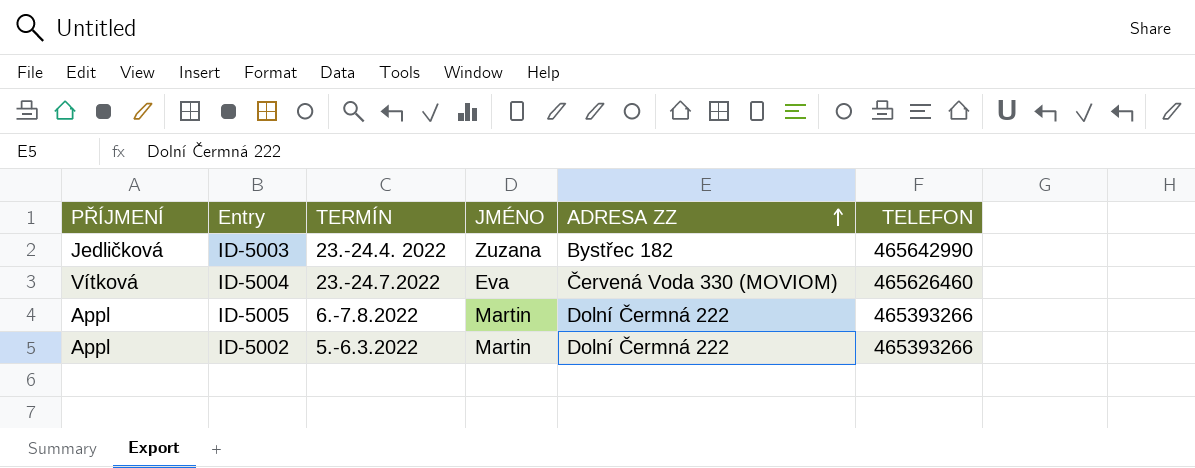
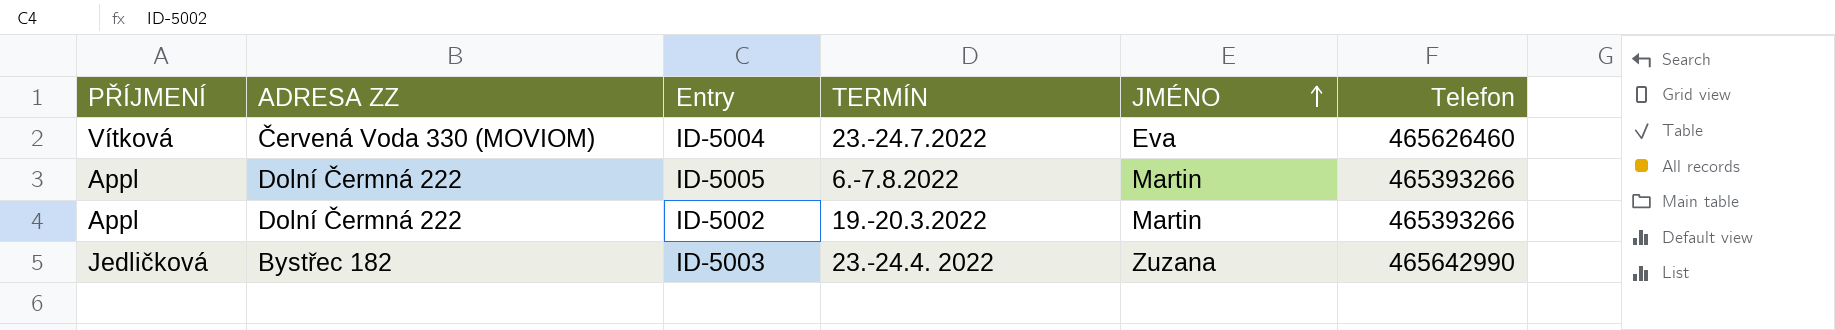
row order: ADRESA ZZ ascending -> JMÉNO ascending
column ADRESA ZZ | position: 5 -> 2
column name: TELEFON -> Telefon
ID-5002 | TERMÍN: 5.-6.3.2022 -> 19.-20.3.2022

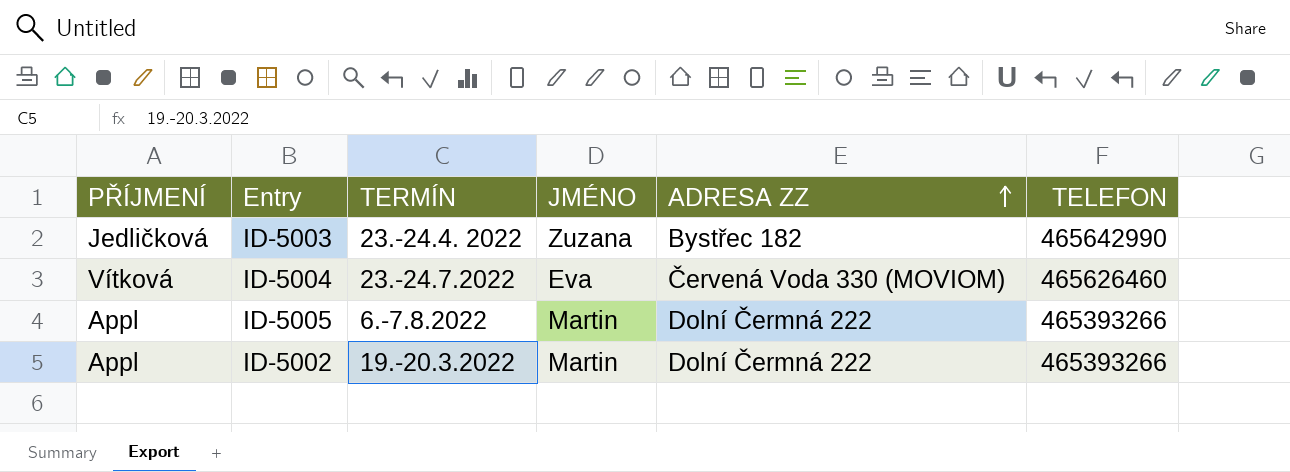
row order: JMÉNO ascending -> ADRESA ZZ ascending
column ADRESA ZZ | position: 2 -> 5
column name: Telefon -> TELEFON

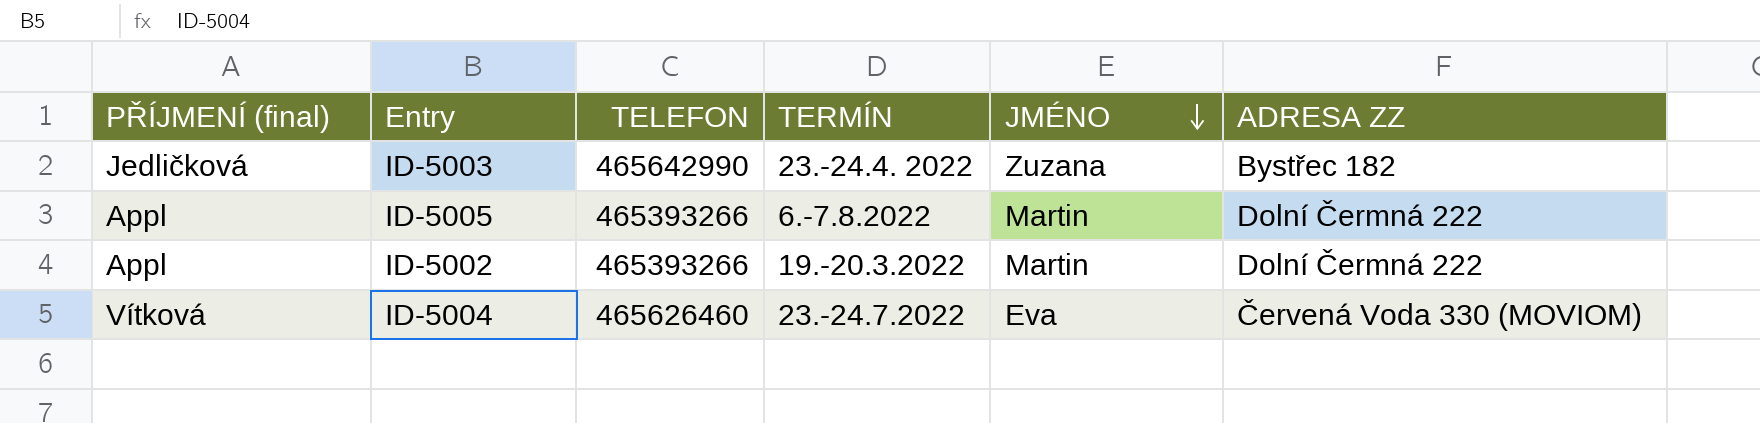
row order: ADRESA ZZ ascending -> JMÉNO descending
column name: PŘÍJMENÍ -> PŘÍJMENÍ (final)
column TELEFON | position: 6 -> 3

